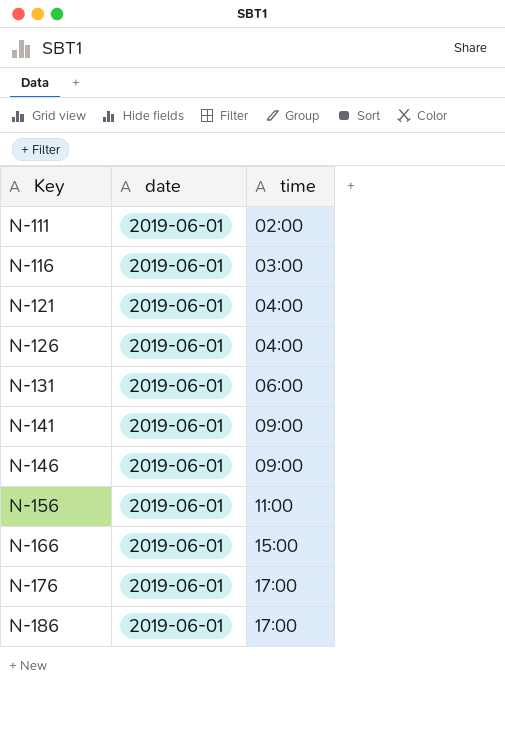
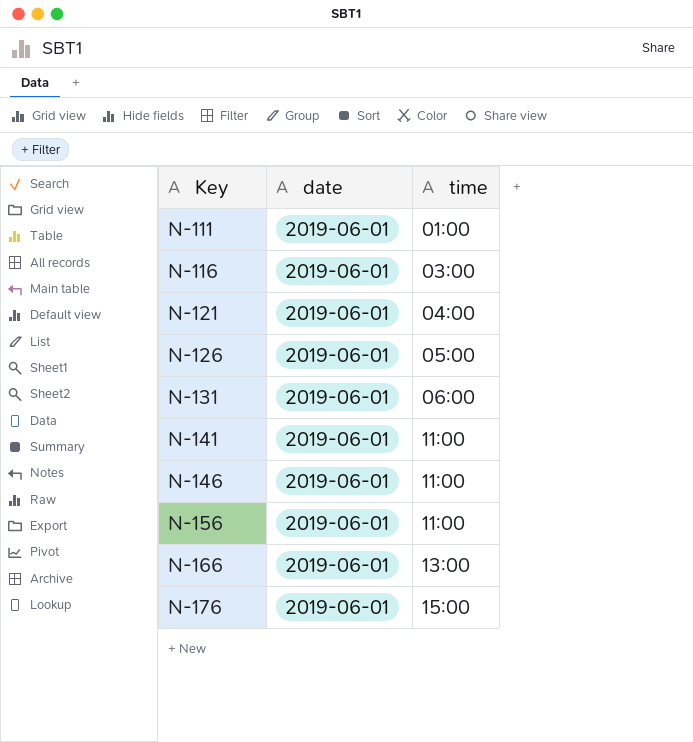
row N-186: 2019-06-01 | 17:00 -> none
N-111 | time: 02:00 -> 01:00
N-126 | time: 04:00 -> 05:00
N-141 | time: 09:00 -> 11:00
N-146 | time: 09:00 -> 11:00
N-166 | time: 15:00 -> 13:00
N-176 | time: 17:00 -> 15:00

